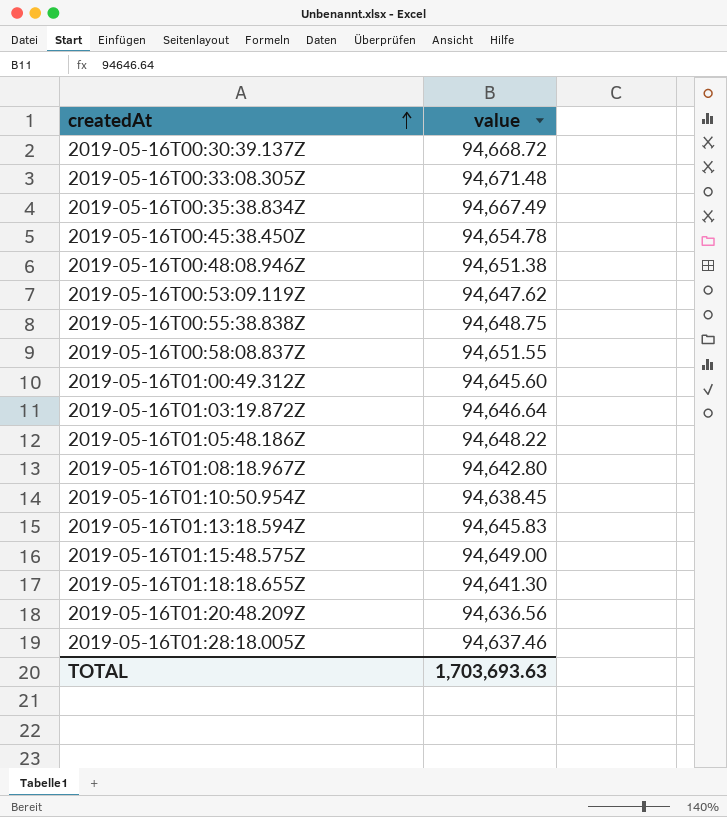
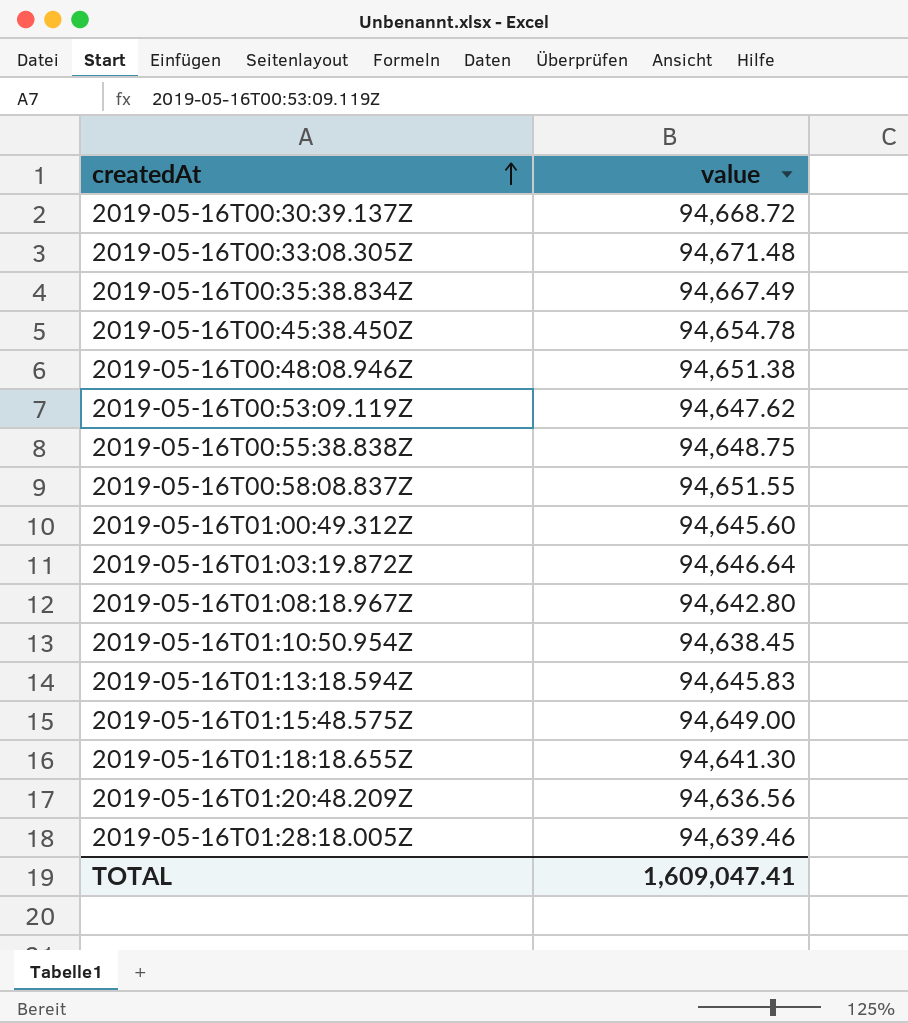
row 2019-05-16T01:05:48.186Z: 94,648.22 -> none
2019-05-16T01:28:18.005Z | value: 94,637.46 -> 94,639.46
TOTAL | value: 1,703,693.63 -> 1,609,047.41

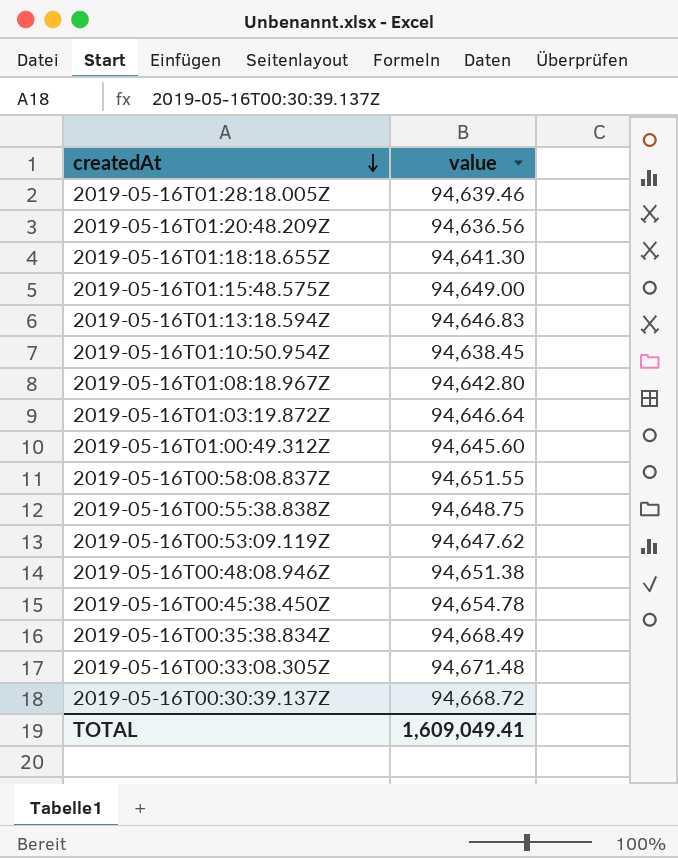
row order: createdAt ascending -> createdAt descending
2019-05-16T01:13:18.594Z | value: 94,645.83 -> 94,646.83
2019-05-16T00:35:38.834Z | value: 94,667.49 -> 94,668.49
TOTAL | value: 1,609,047.41 -> 1,609,049.41

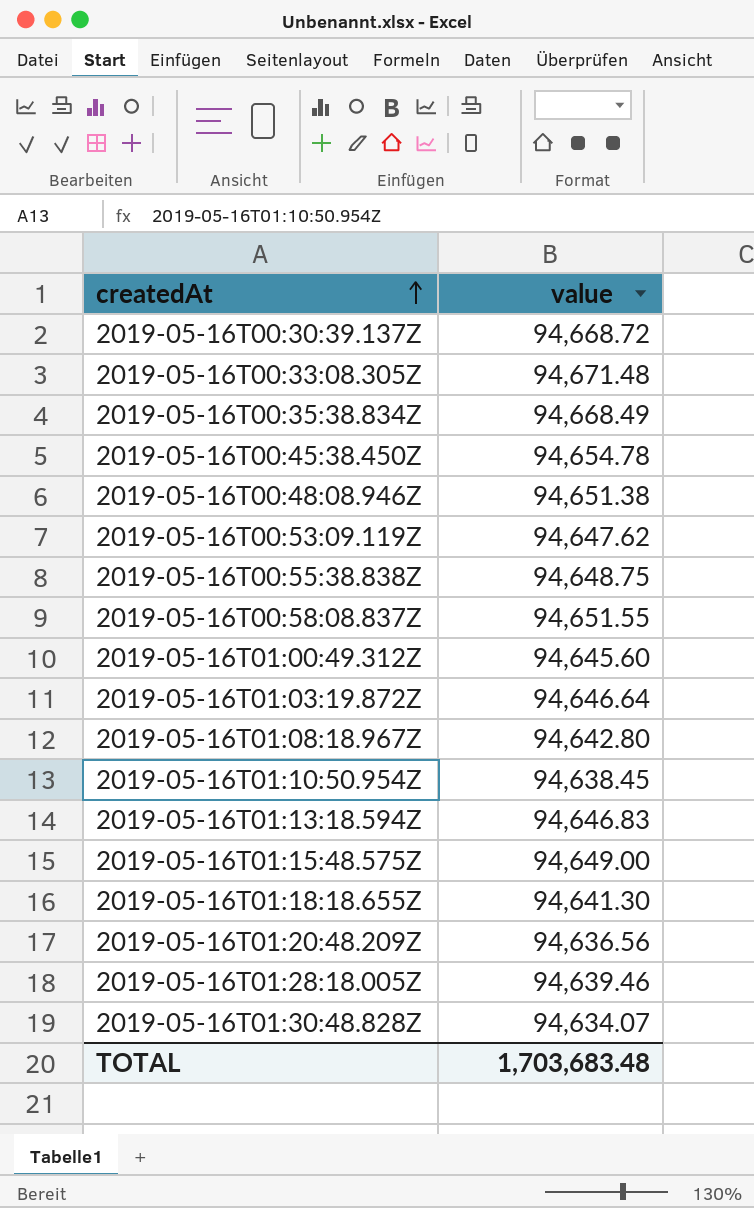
row order: createdAt descending -> createdAt ascending
row 2019-05-16T01:30:48.828Z: none -> 94,634.07
TOTAL | value: 1,609,049.41 -> 1,703,683.48

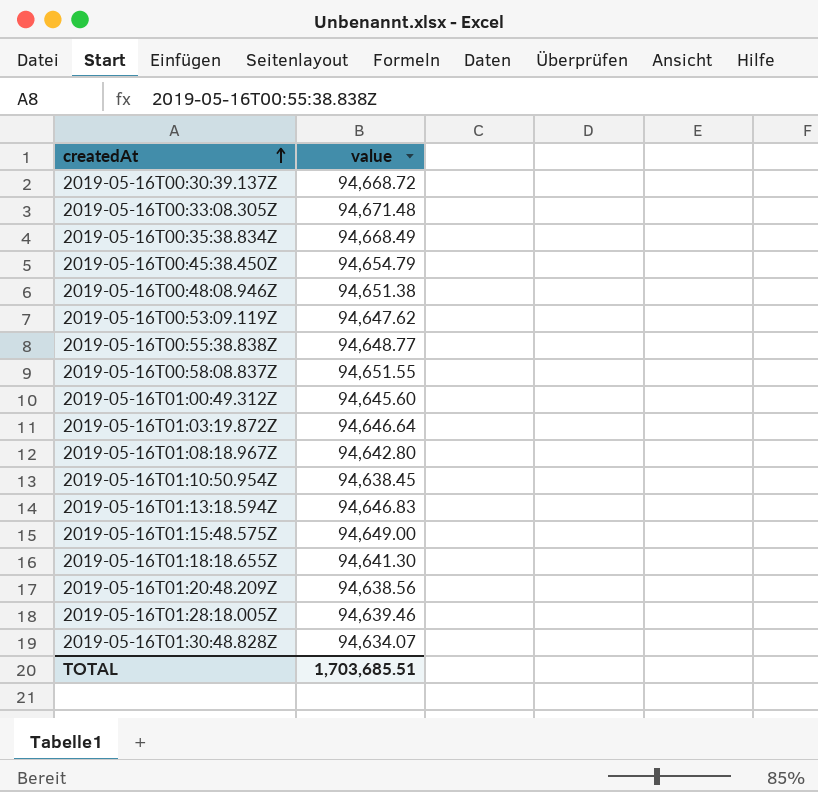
2019-05-16T00:45:38.450Z | value: 94,654.78 -> 94,654.79
2019-05-16T00:55:38.838Z | value: 94,648.75 -> 94,648.77
2019-05-16T01:20:48.209Z | value: 94,636.56 -> 94,638.56
TOTAL | value: 1,703,683.48 -> 1,703,685.51

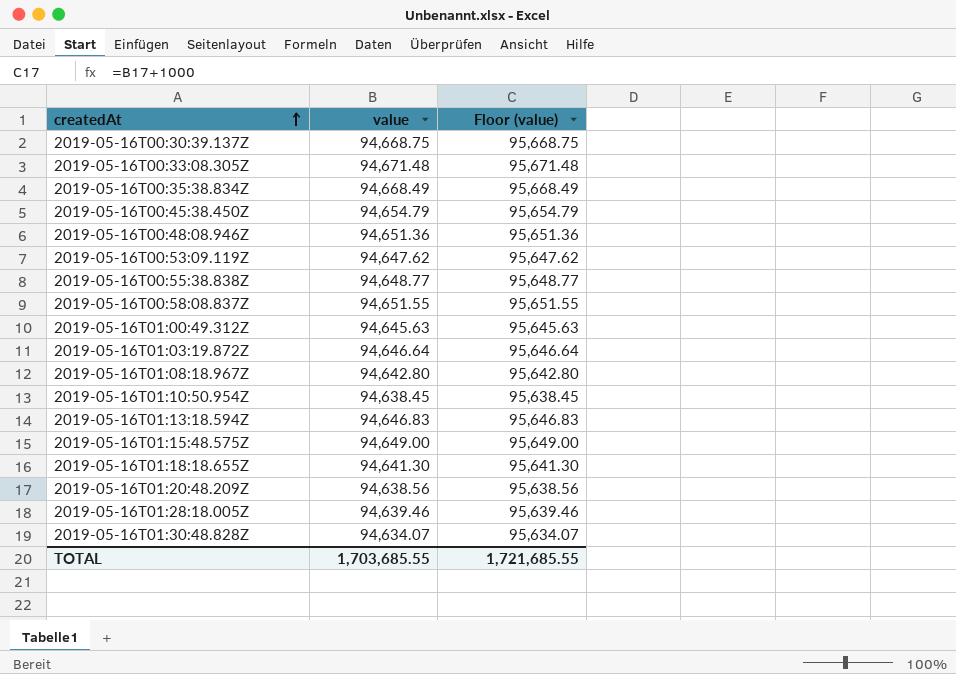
column Floor (value) | formula: none -> [value] + 1000
2019-05-16T00:30:39.137Z | value: 94,668.72 -> 94,668.75
2019-05-16T00:48:08.946Z | value: 94,651.38 -> 94,651.36
2019-05-16T01:00:49.312Z | value: 94,645.60 -> 94,645.63
TOTAL | value: 1,703,685.51 -> 1,703,685.55

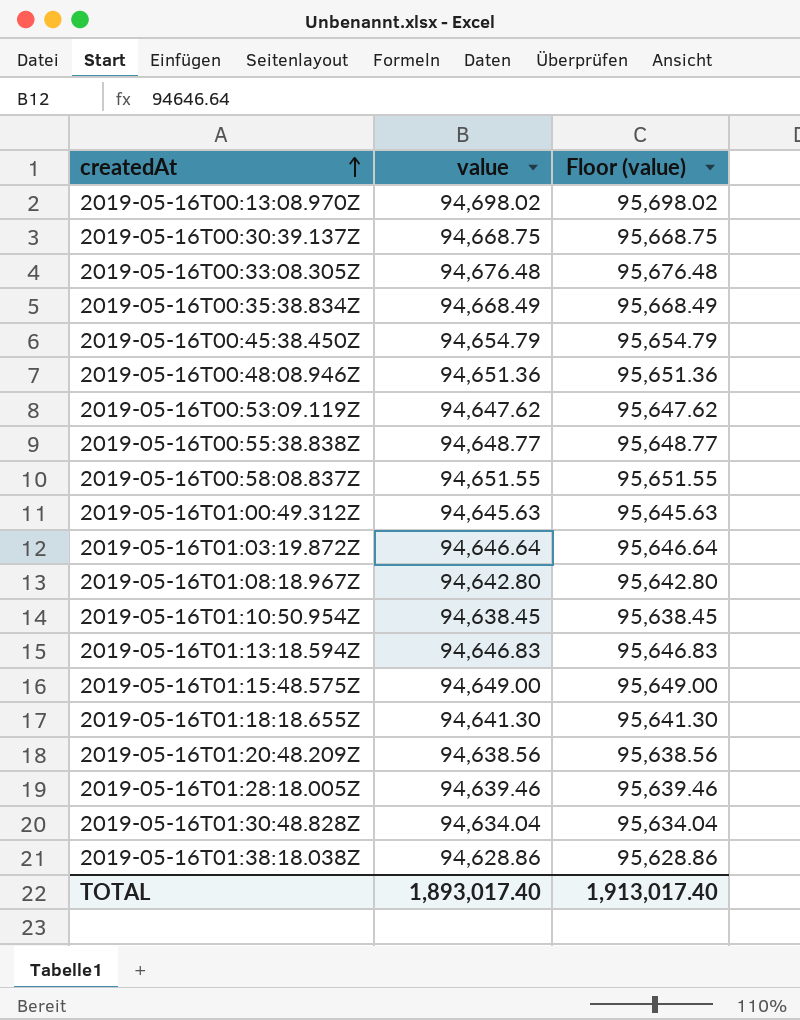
row 2019-05-16T00:13:08.970Z: none -> 94,698.02 | 95,698.02
2019-05-16T00:33:08.305Z | value: 94,671.48 -> 94,676.48
2019-05-16T00:33:08.305Z | Floor (value): 95,671.48 -> 95,676.48
2019-05-16T01:30:48.828Z | value: 94,634.07 -> 94,634.04
2019-05-16T01:30:48.828Z | Floor (value): 95,634.07 -> 95,634.04
row 2019-05-16T01:38:18.038Z: none -> 94,628.86 | 95,628.86
TOTAL | value: 1,703,685.55 -> 1,893,017.40
TOTAL | Floor (value): 1,721,685.55 -> 1,913,017.40

